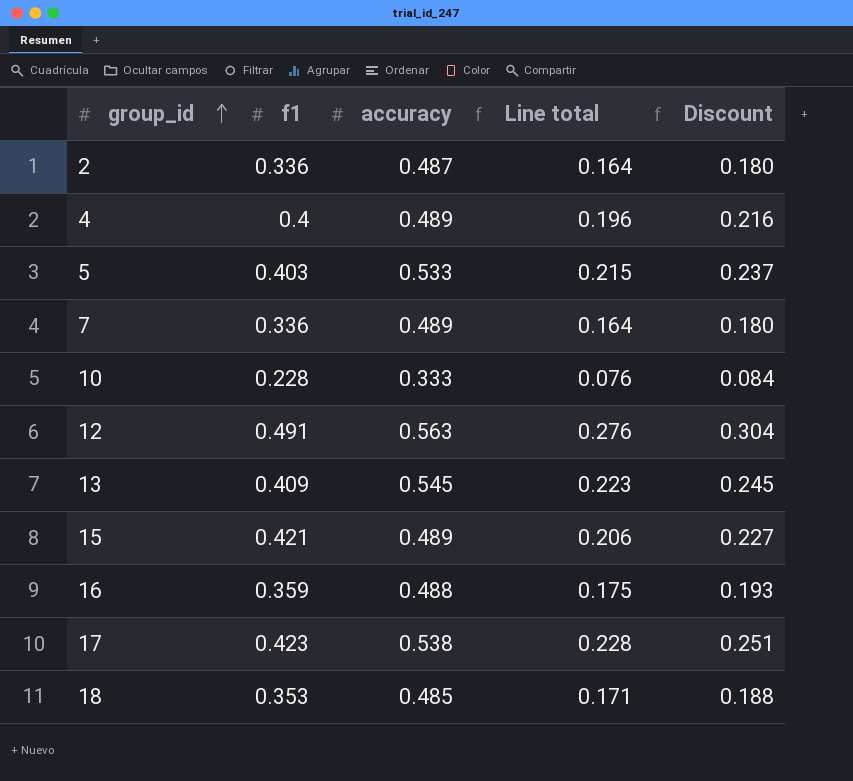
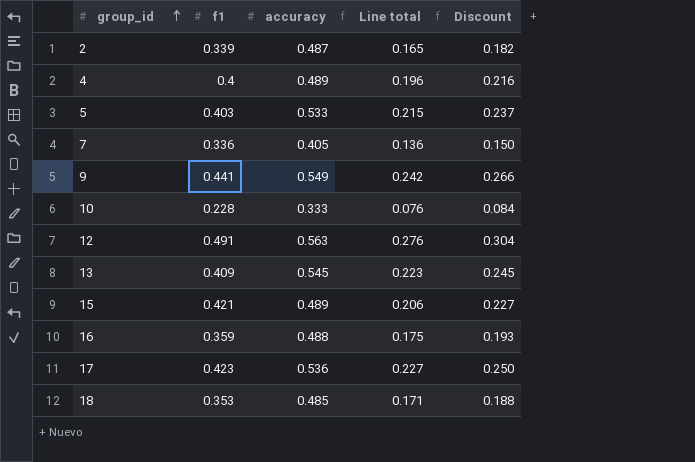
2 | f1: 0.336 -> 0.339
2 | Line total: 0.164 -> 0.165
2 | Discount: 0.180 -> 0.182
7 | accuracy: 0.489 -> 0.405
7 | Line total: 0.164 -> 0.136
7 | Discount: 0.180 -> 0.150
row 9: none -> 0.441 | 0.549 | 0.242 | 0.266
17 | accuracy: 0.538 -> 0.536
17 | Line total: 0.228 -> 0.227
17 | Discount: 0.251 -> 0.250

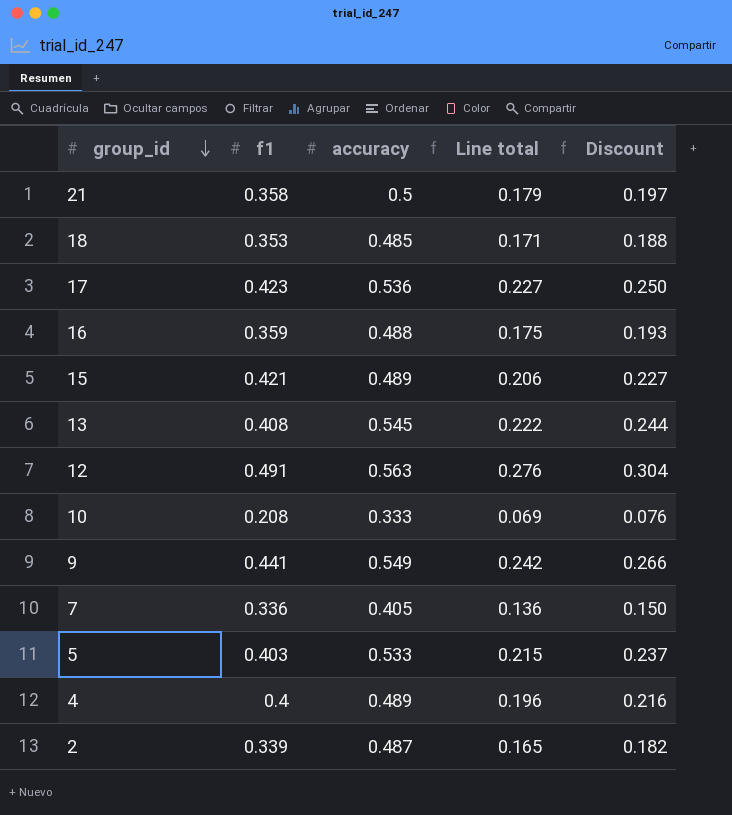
row order: group_id ascending -> group_id descending
row 21: none -> 0.358 | 0.5 | 0.179 | 0.197
13 | f1: 0.409 -> 0.408
13 | Line total: 0.223 -> 0.222
13 | Discount: 0.245 -> 0.244
10 | f1: 0.228 -> 0.208
10 | Line total: 0.076 -> 0.069
10 | Discount: 0.084 -> 0.076

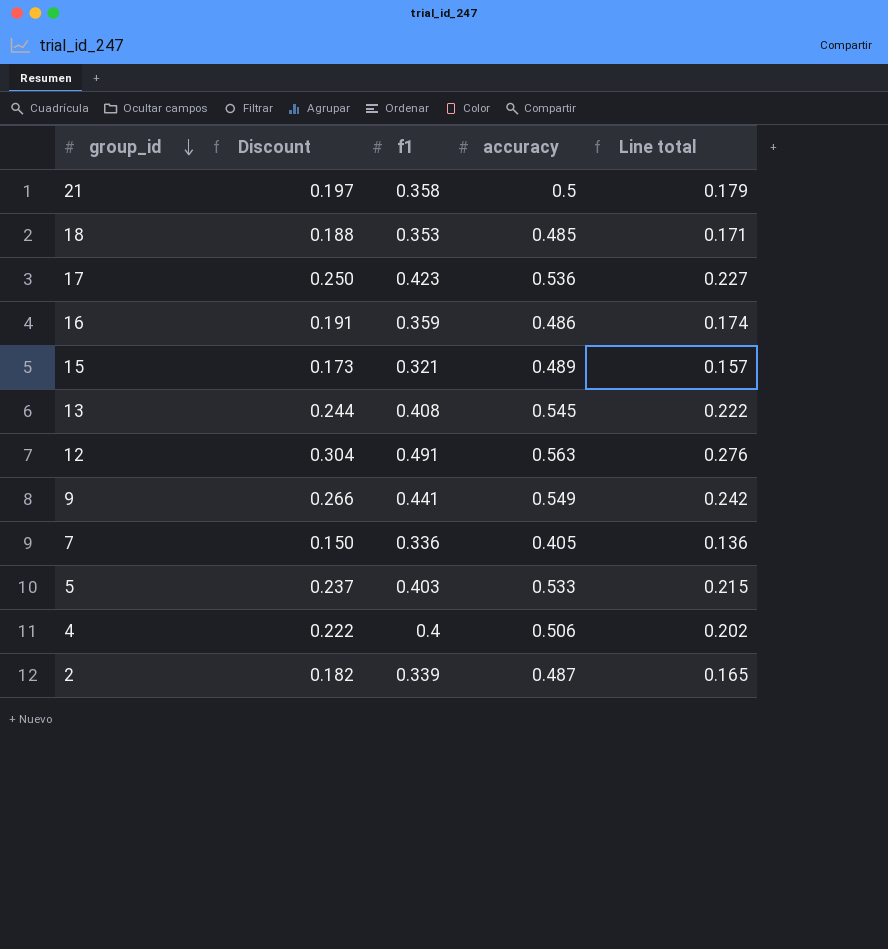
column Discount | position: 5 -> 2
row 10: 0.208 | 0.333 | 0.069 | 0.076 -> none
16 | Discount: 0.193 -> 0.191
16 | accuracy: 0.488 -> 0.486
16 | Line total: 0.175 -> 0.174
15 | Discount: 0.227 -> 0.173
15 | f1: 0.421 -> 0.321
15 | Line total: 0.206 -> 0.157
4 | Discount: 0.216 -> 0.222
4 | accuracy: 0.489 -> 0.506
4 | Line total: 0.196 -> 0.202

